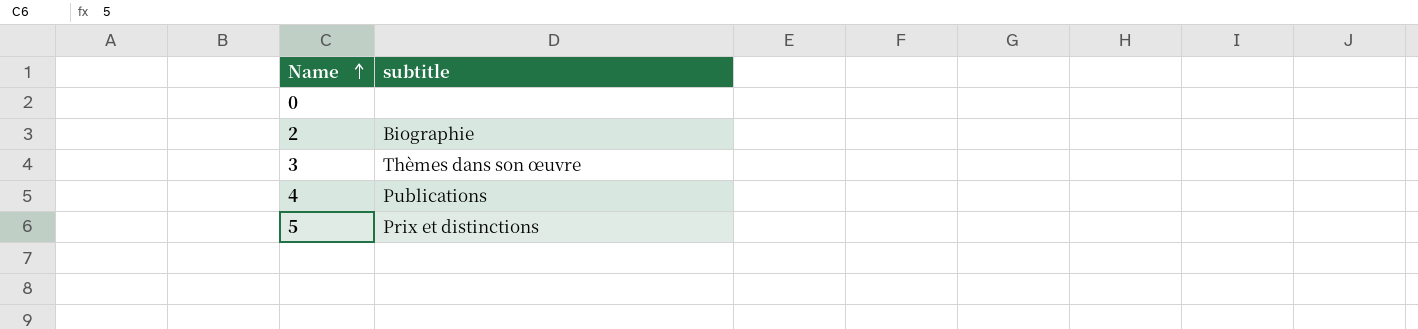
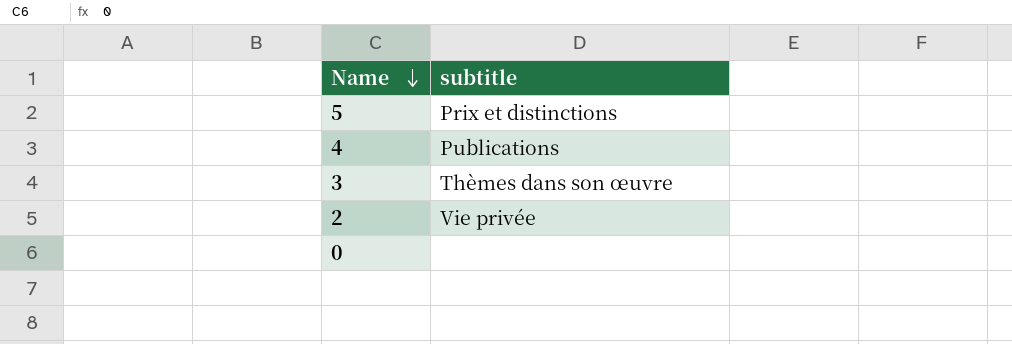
row order: Name ascending -> Name descending
2 | subtitle: Biographie -> Vie privée

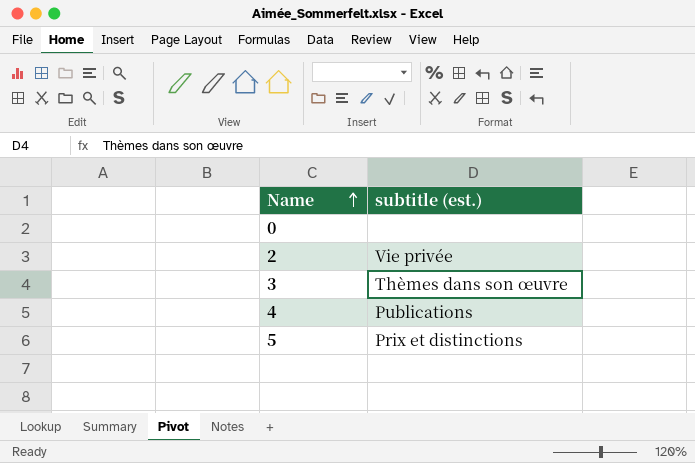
row order: Name descending -> Name ascending
column name: subtitle -> subtitle (est.)

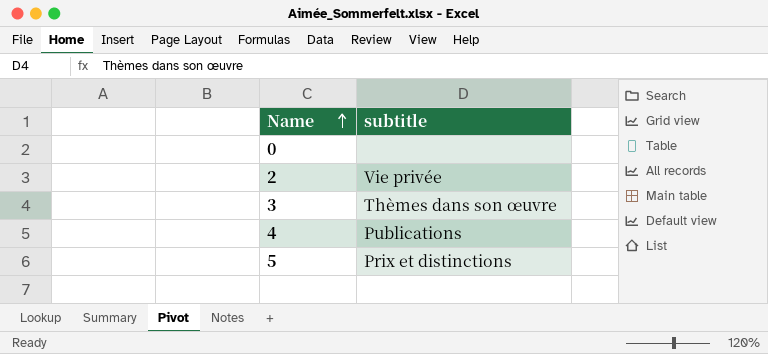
column name: subtitle (est.) -> subtitle

